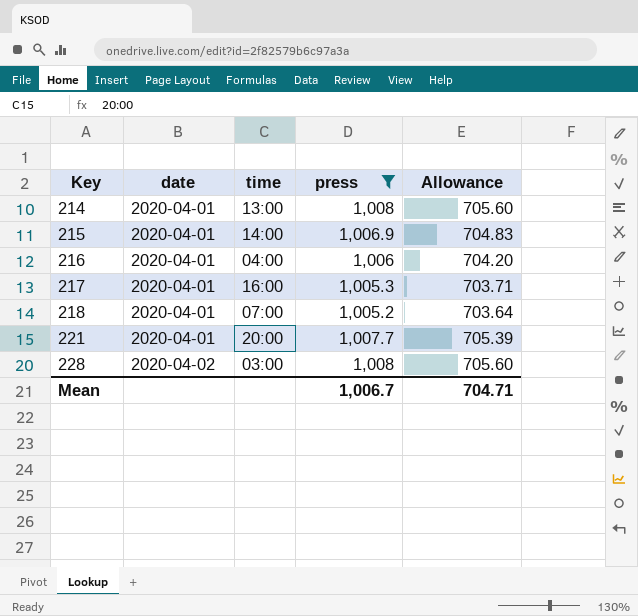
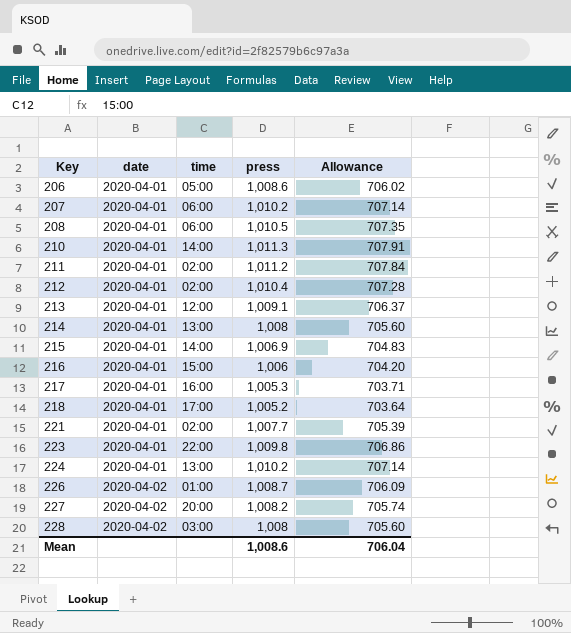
filter: press <= 1,008 -> none
216 | time: 04:00 -> 15:00
218 | time: 07:00 -> 17:00
221 | time: 20:00 -> 02:00
Mean | press: 1,006.7 -> 1,008.6
Mean | Allowance: 704.71 -> 706.04

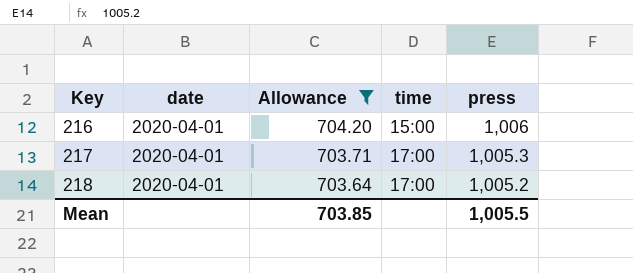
filter: none -> Allowance <= 704.20
column Allowance | position: 5 -> 3
217 | time: 16:00 -> 17:00
Mean | Allowance: 706.04 -> 703.85
Mean | press: 1,008.6 -> 1,005.5

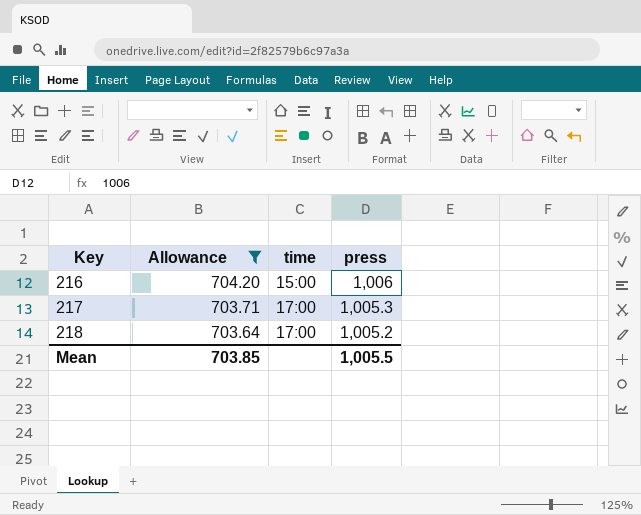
column date | position: 2 -> none

